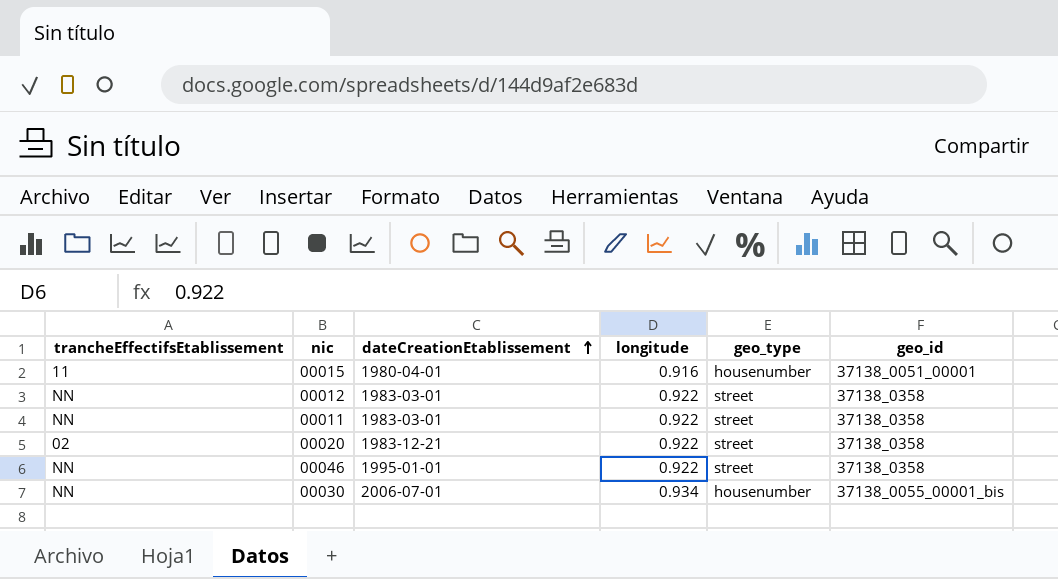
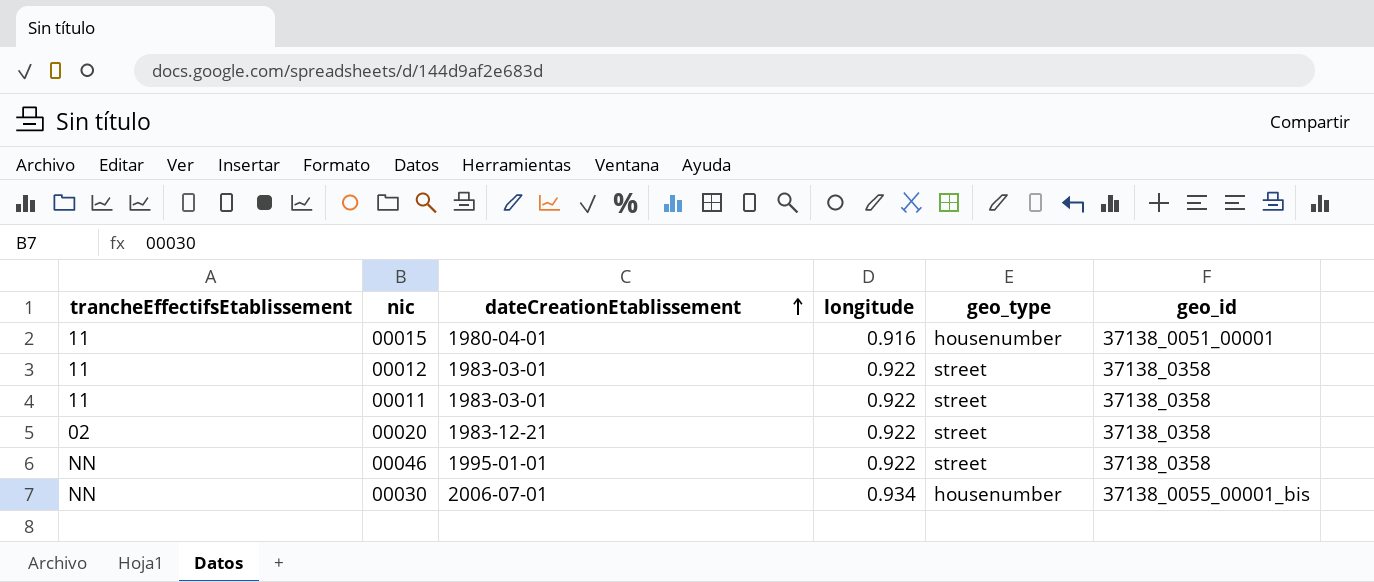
00012 | trancheEffectifsEtablissement: NN -> 11
00011 | trancheEffectifsEtablissement: NN -> 11

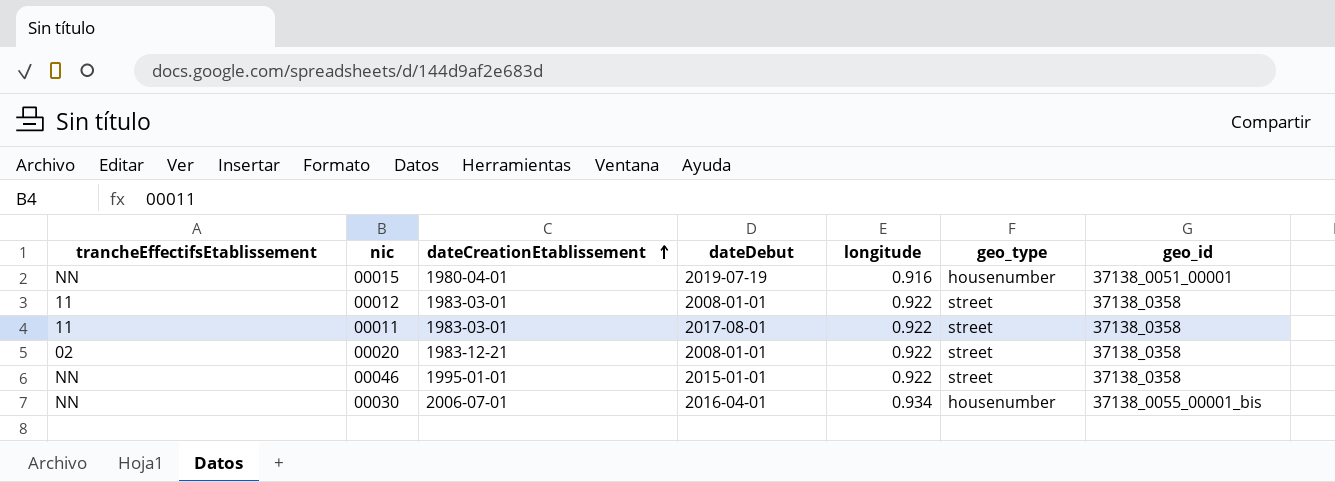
column dateDebut | position: none -> 4
00015 | trancheEffectifsEtablissement: 11 -> NN

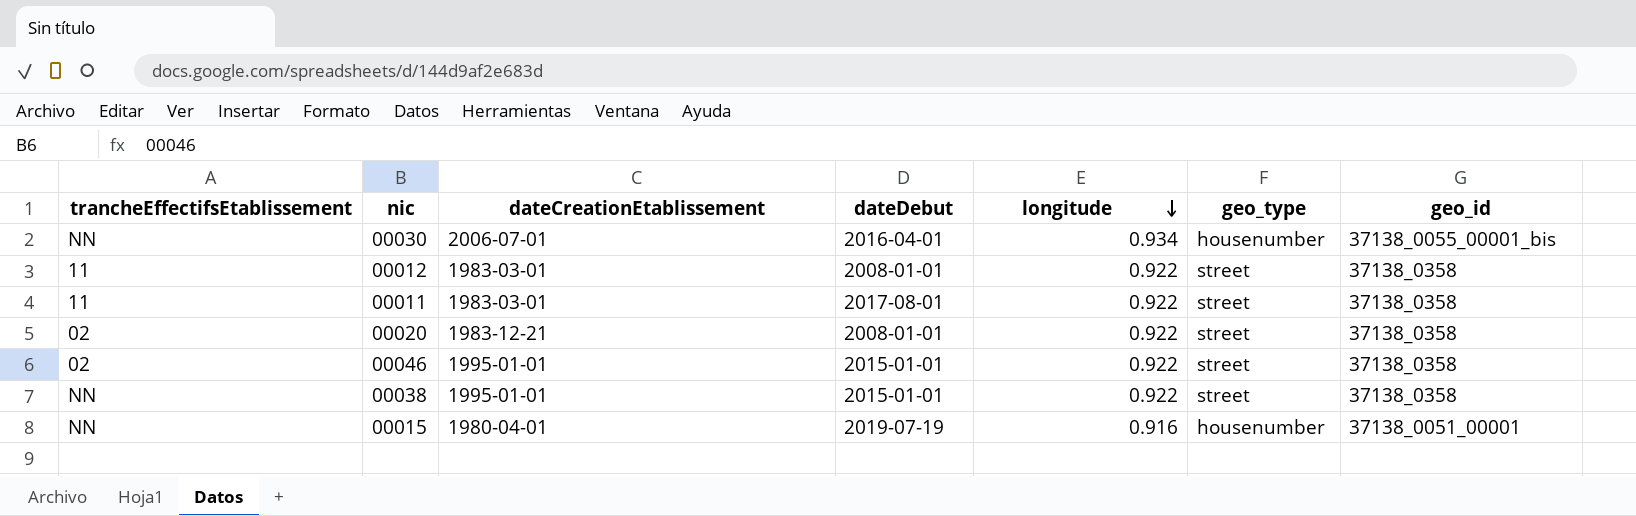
row order: dateCreationEtablissement ascending -> longitude descending
00046 | trancheEffectifsEtablissement: NN -> 02
row 00038: none -> NN | 1995-01-01 | 2015-01-01 | 0.922 | street | 37138_0358

